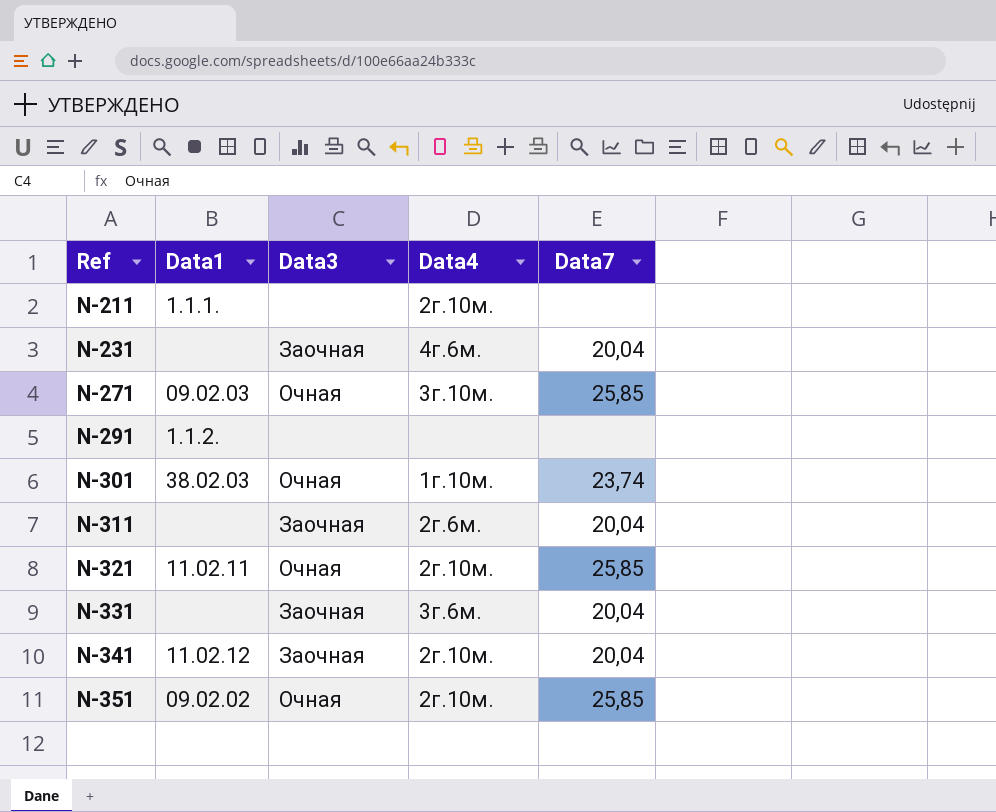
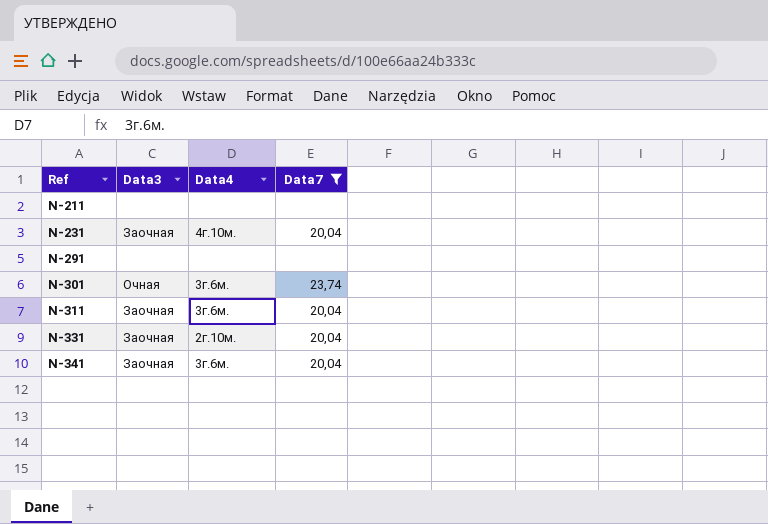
filter: none -> Data7 != 25,85
column Data1 | position: 2 -> none
N-211 | Data4: 2г.10м. -> none
N-231 | Data4: 4г.6м. -> 4г.10м.
N-301 | Data4: 1г.10м. -> 3г.6м.
N-311 | Data4: 2г.6м. -> 3г.6м.
N-331 | Data4: 3г.6м. -> 2г.10м.
N-341 | Data4: 2г.10м. -> 3г.6м.

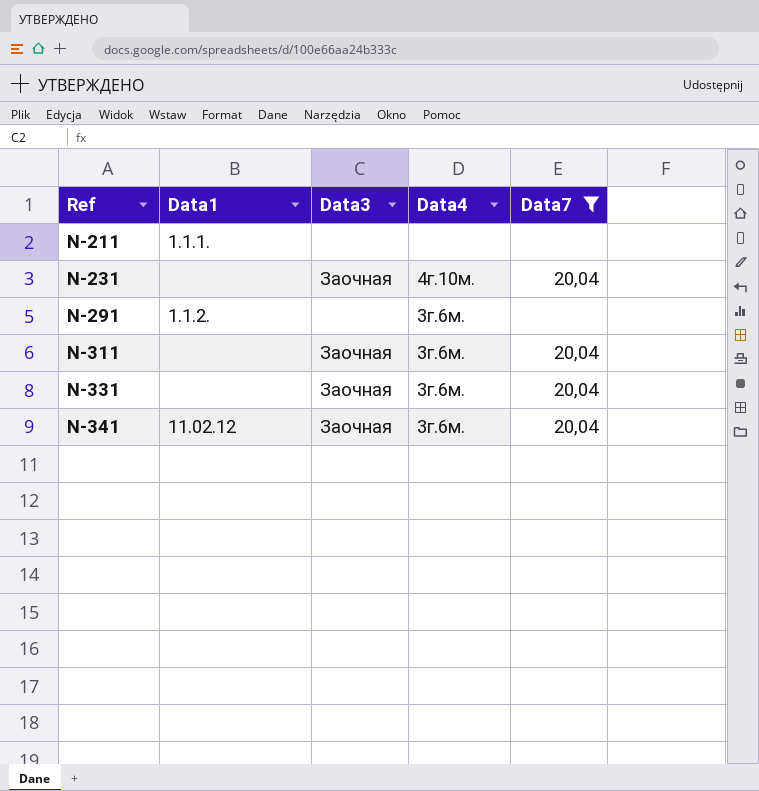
column Data1 | position: none -> 2
row N-301: Очная | 3г.6м. | 23,74 -> none
N-291 | Data4: none -> 3г.6м.
N-331 | Data4: 2г.10м. -> 3г.6м.

